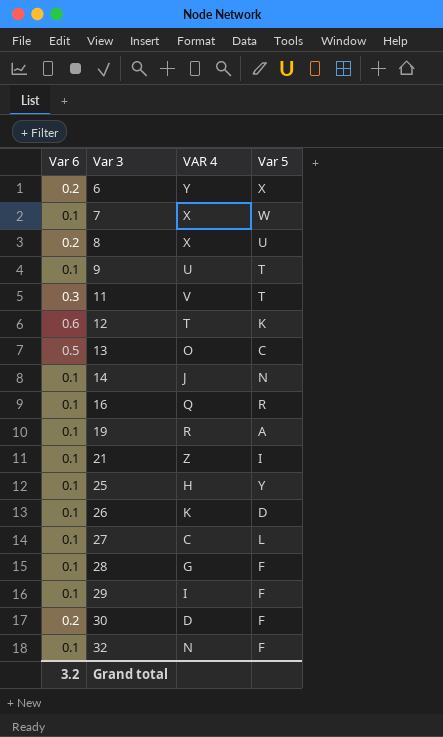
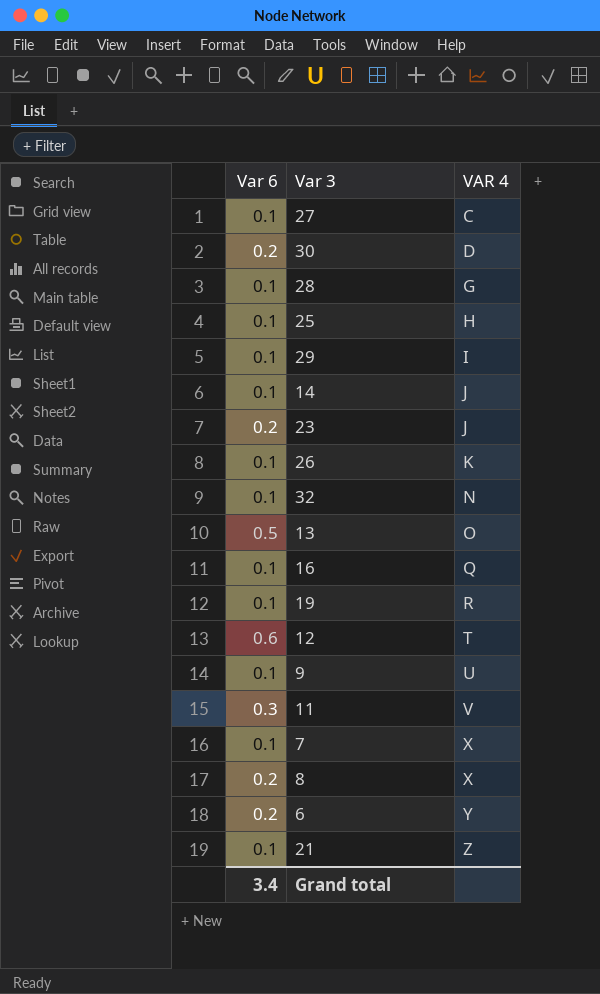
row order: Var 3 ascending -> VAR 4 ascending
column Var 5 | position: 4 -> none
row 23: none -> 0.2 | J
Grand total | Var 6: 3.2 -> 3.4

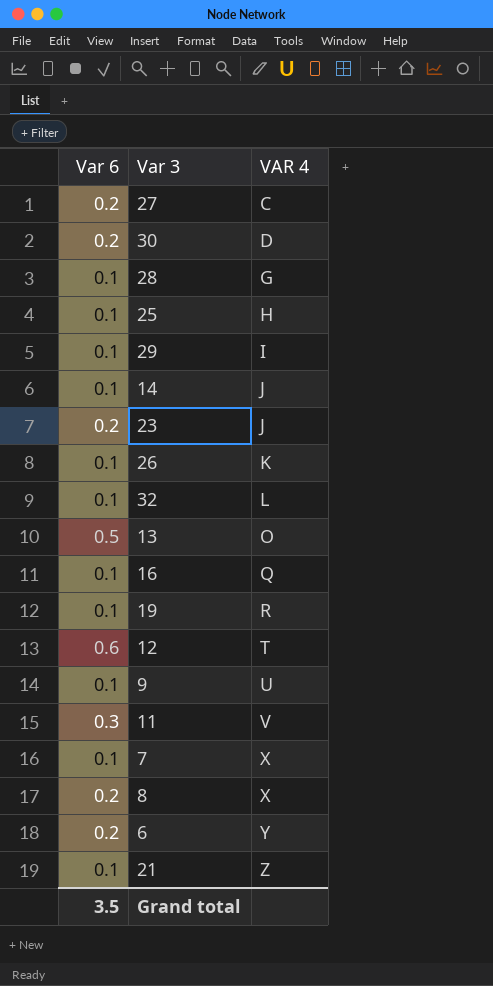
27 | Var 6: 0.1 -> 0.2
32 | VAR 4: N -> L
Grand total | Var 6: 3.4 -> 3.5

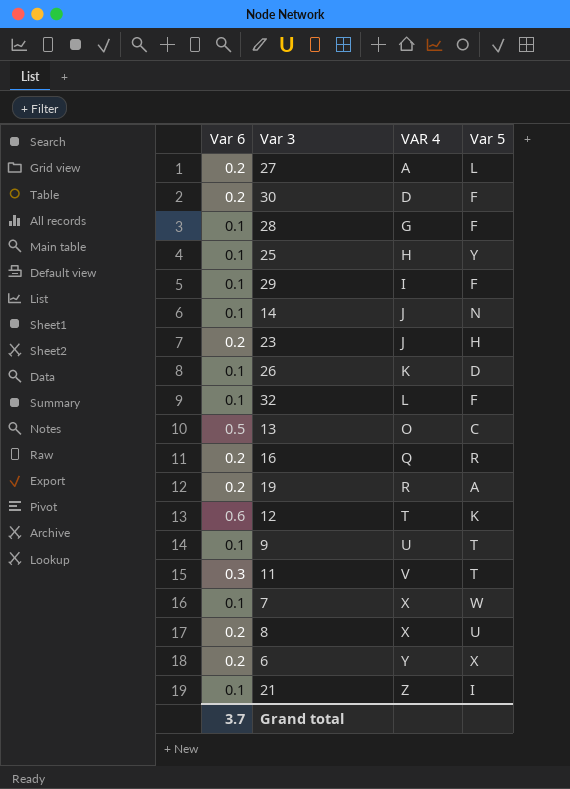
column Var 5 | position: none -> 4
27 | VAR 4: C -> A
16 | Var 6: 0.1 -> 0.2
19 | Var 6: 0.1 -> 0.2
Grand total | Var 6: 3.5 -> 3.7

